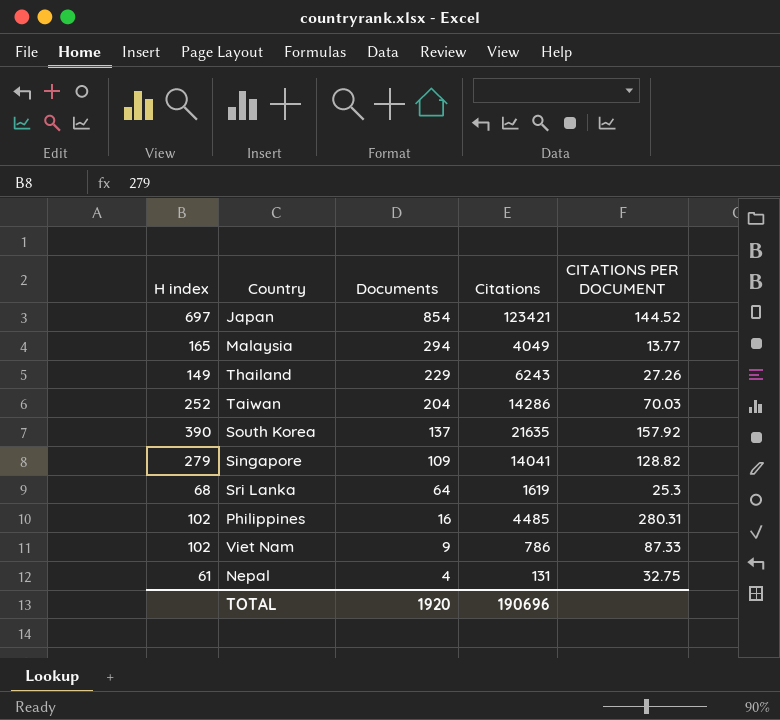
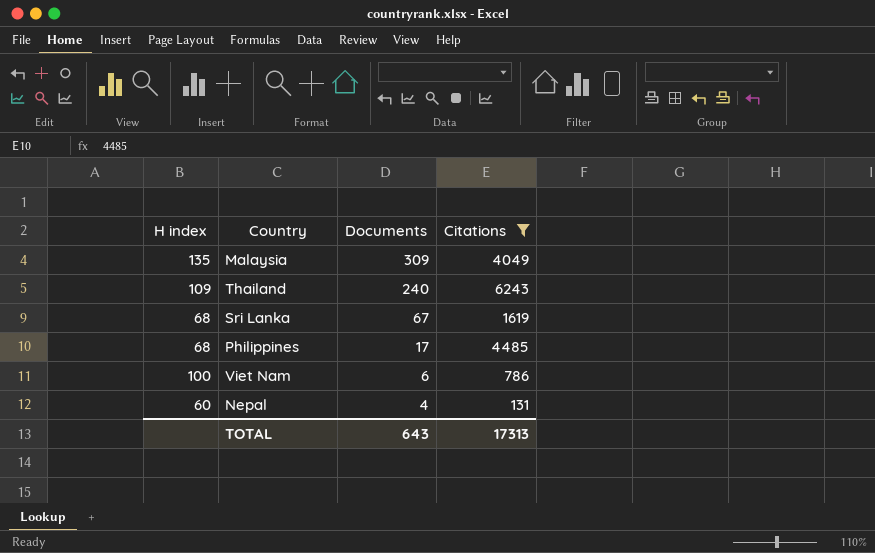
filter: none -> Citations <= 6243
column CITATIONS PER DOCUMENT | formula: [Citations] / [Documents] -> none
Malaysia | H index: 165 -> 135
Malaysia | Documents: 294 -> 309
Thailand | H index: 149 -> 109
Thailand | Documents: 229 -> 240
Sri Lanka | Documents: 64 -> 67
Philippines | H index: 102 -> 68
Philippines | Documents: 16 -> 17
Viet Nam | H index: 102 -> 100
Viet Nam | Documents: 9 -> 6
Nepal | H index: 61 -> 60
TOTAL | Documents: 1920 -> 643
TOTAL | Citations: 190696 -> 17313

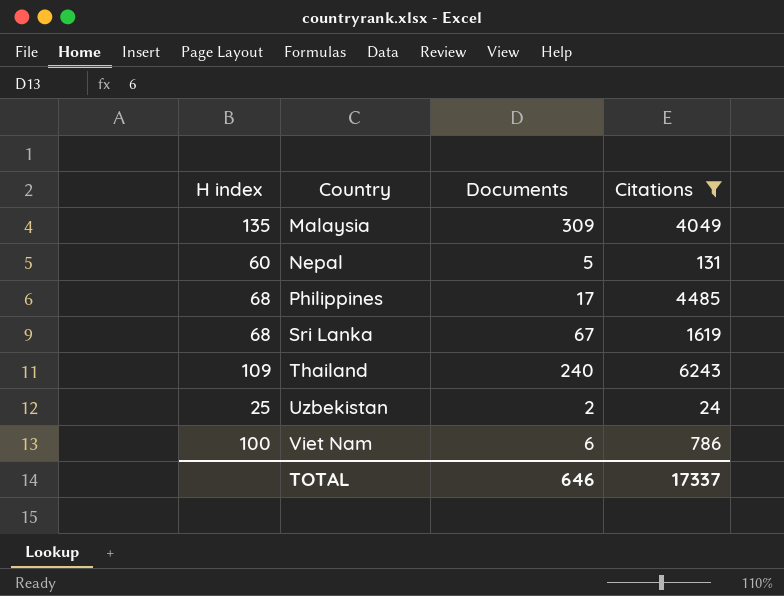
row order: Documents descending -> Country ascending
Nepal | Documents: 4 -> 5
row Uzbekistan: none -> 25 | 2 | 24
TOTAL | Documents: 643 -> 646
TOTAL | Citations: 17313 -> 17337

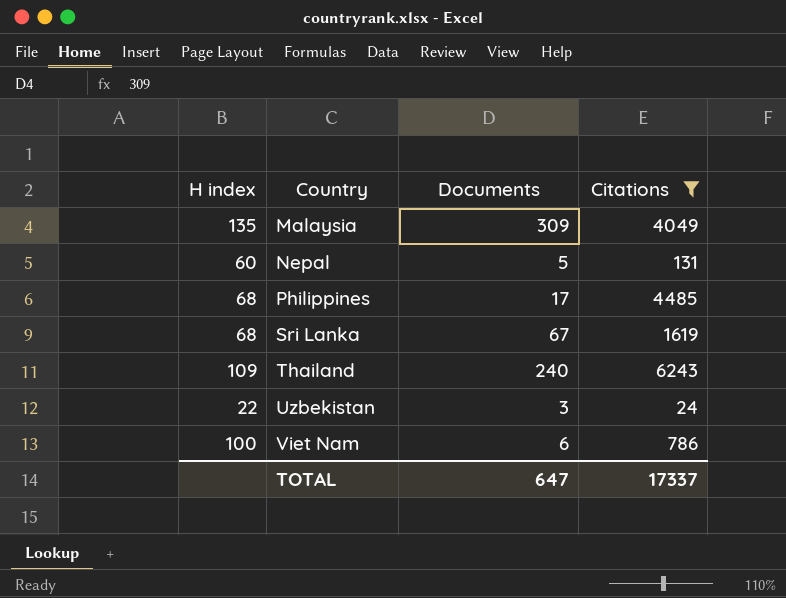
Uzbekistan | H index: 25 -> 22
Uzbekistan | Documents: 2 -> 3
TOTAL | Documents: 646 -> 647

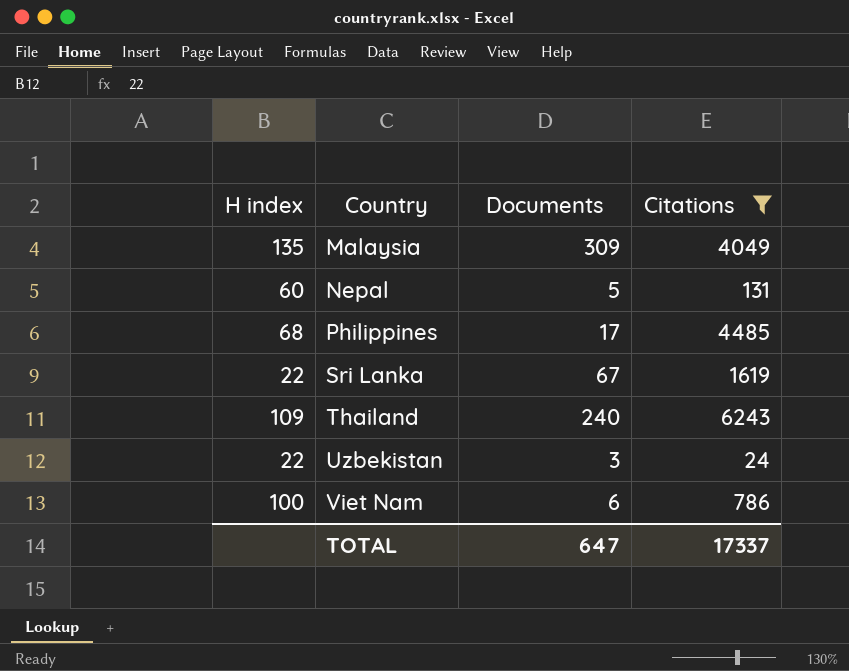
Sri Lanka | H index: 68 -> 22

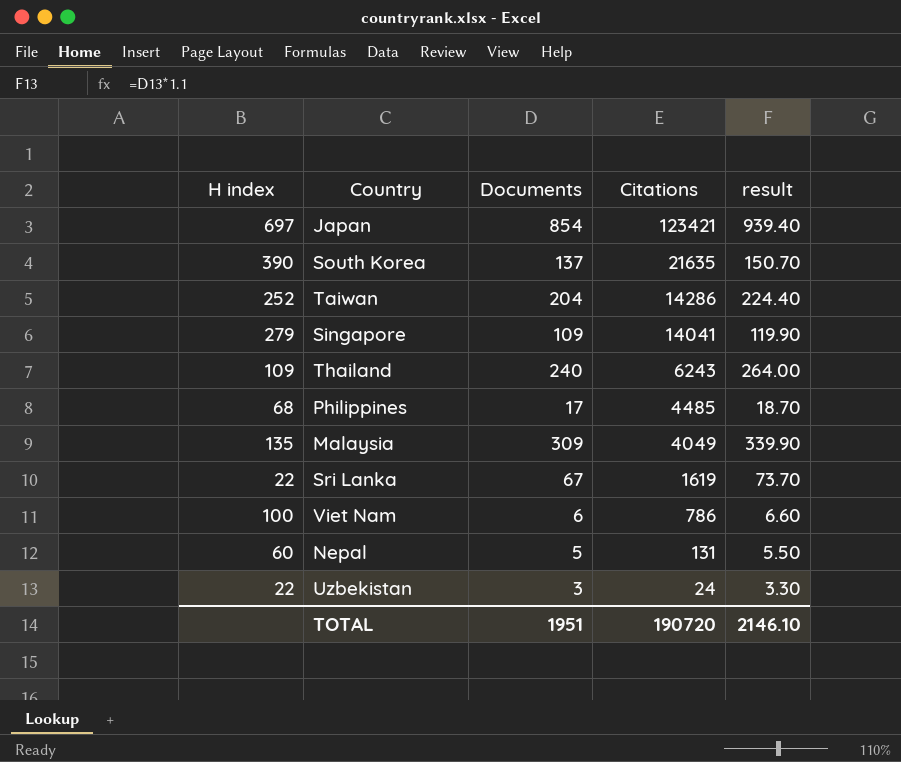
filter: Citations <= 6243 -> none
row order: Country ascending -> Citations descending
column result | formula: none -> [Documents] * 1.1
TOTAL | Documents: 647 -> 1951
TOTAL | Citations: 17337 -> 190720

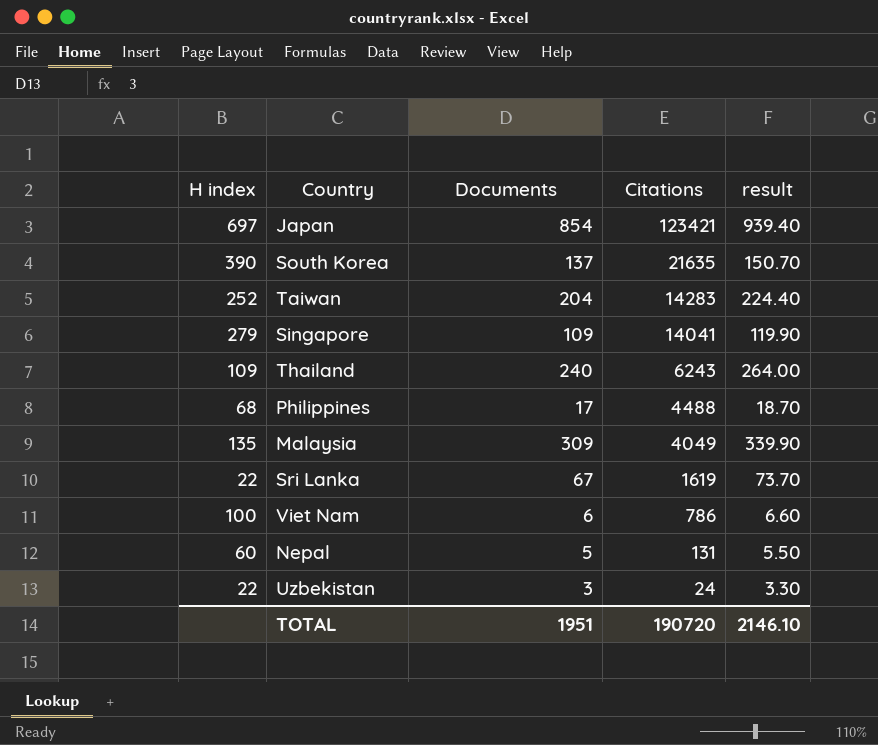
Taiwan | Citations: 14286 -> 14283
Philippines | Citations: 4485 -> 4488

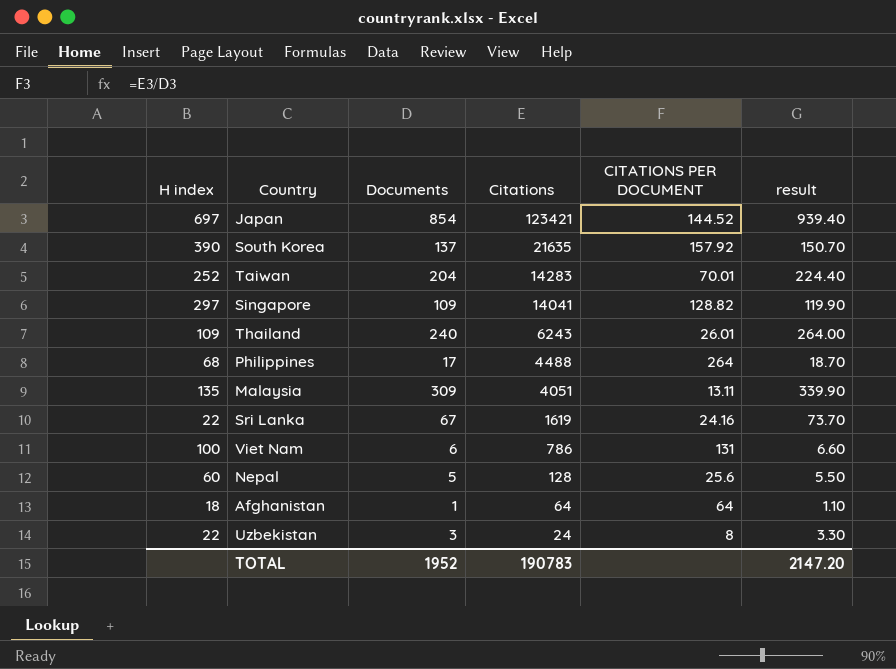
column CITATIONS PER DOCUMENT | formula: none -> [Citations] / [Documents]
Singapore | H index: 279 -> 297
Malaysia | Citations: 4049 -> 4051
Nepal | Citations: 131 -> 128
row Afghanistan: none -> 18 | 1 | 64 | 64 | 1.10
TOTAL | Documents: 1951 -> 1952
TOTAL | Citations: 190720 -> 190783
TOTAL | result: 2146.10 -> 2147.20

